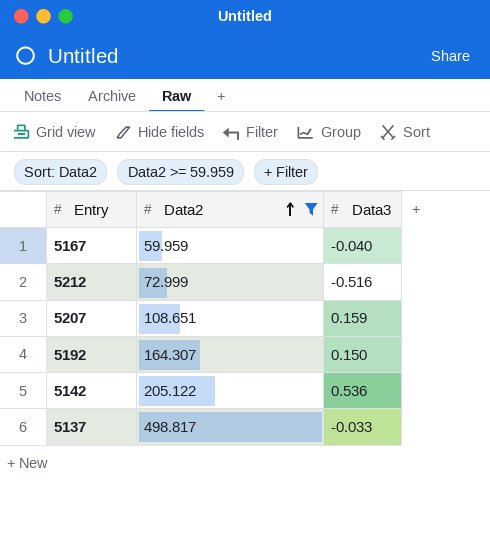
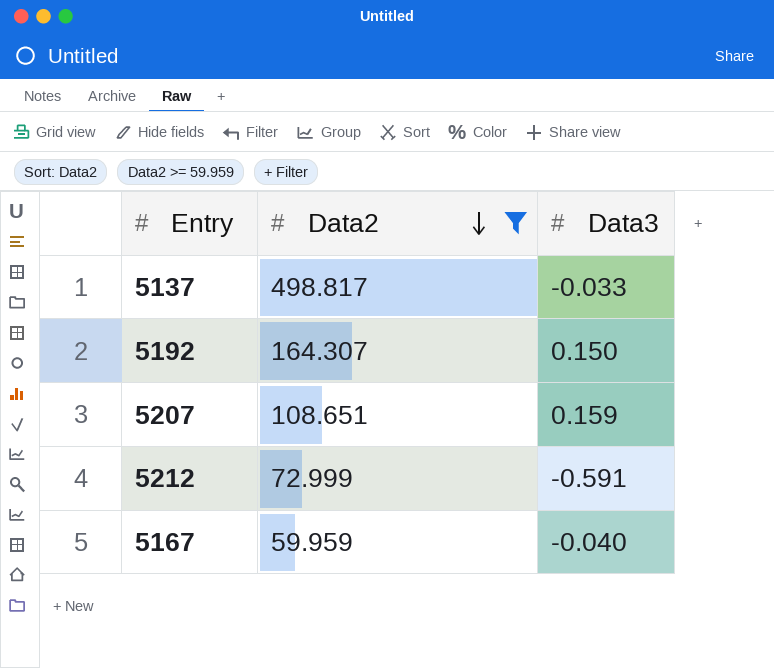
row order: Data2 ascending -> Data2 descending
row 5142: 205.122 | 0.536 -> none
5212 | Data3: -0.516 -> -0.591

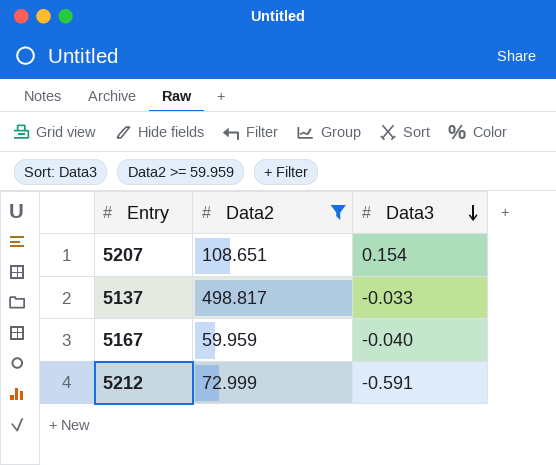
row order: Data2 descending -> Data3 descending
row 5192: 164.307 | 0.150 -> none
5207 | Data3: 0.159 -> 0.154

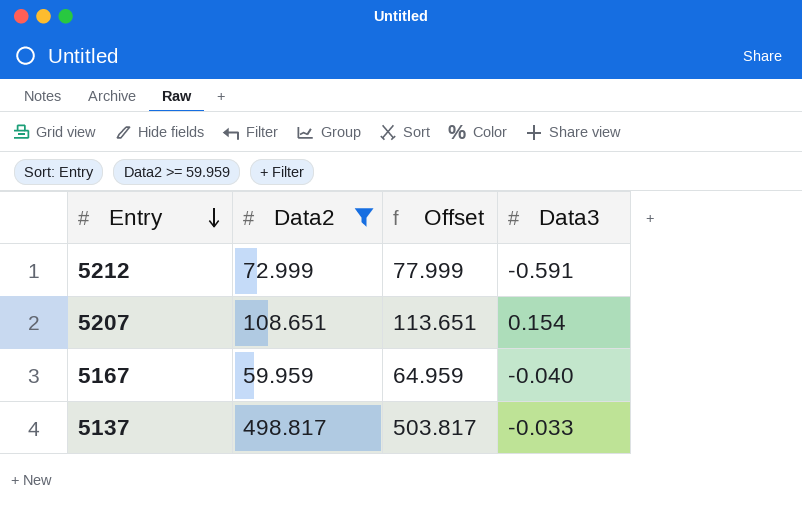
row order: Data3 descending -> Entry descending
column Offset | formula: none -> [Data2] + 5

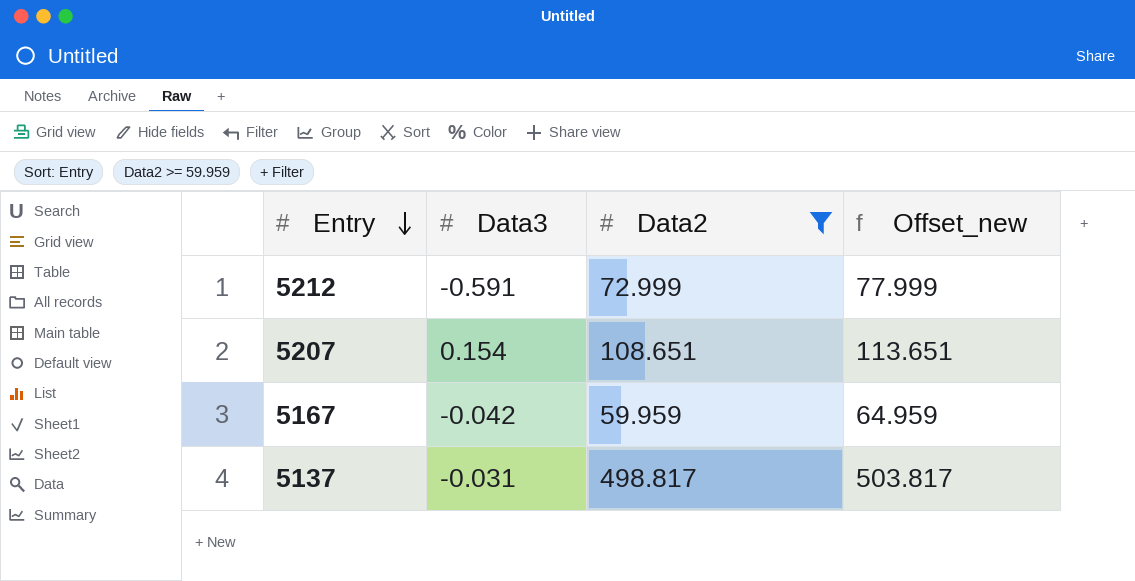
column Data3 | position: 4 -> 2
column name: Offset -> Offset_new
5167 | Data3: -0.040 -> -0.042
5137 | Data3: -0.033 -> -0.031

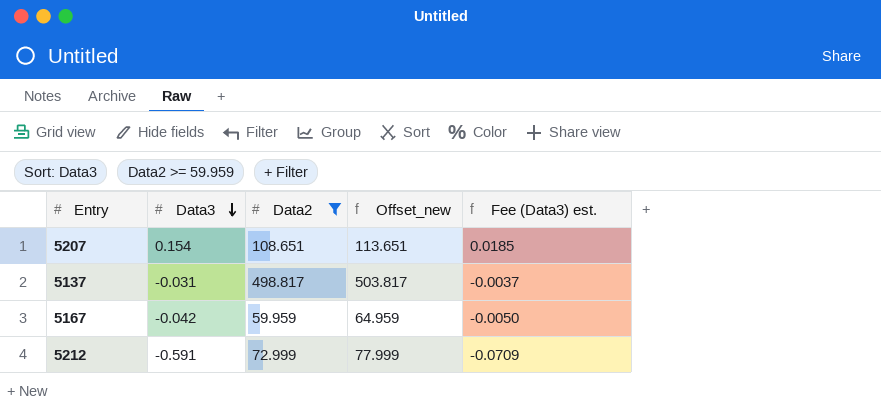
row order: Entry descending -> Data3 descending
column Fee (Data3) est. | formula: none -> [Data3] * 0.12

